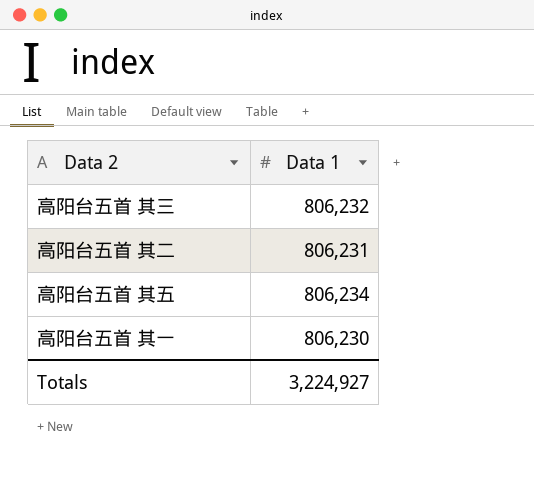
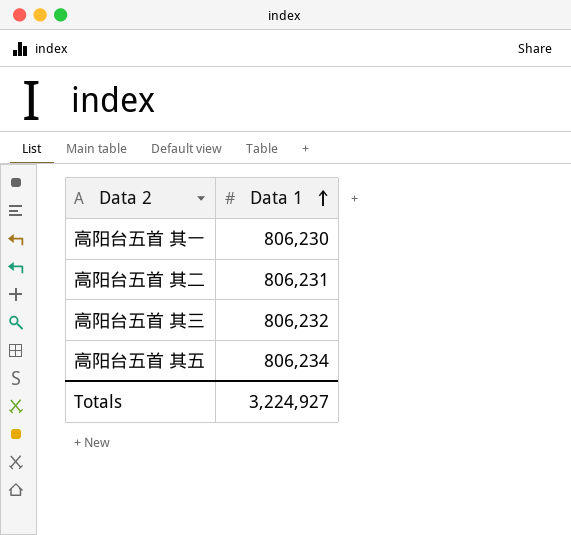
row order: none -> Data 1 ascending

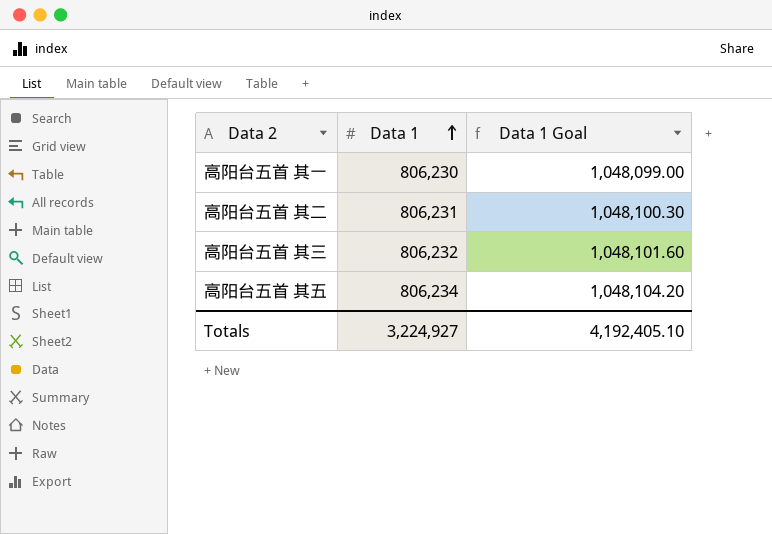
column Data 1 Goal | formula: none -> [Data 1] * 1.3

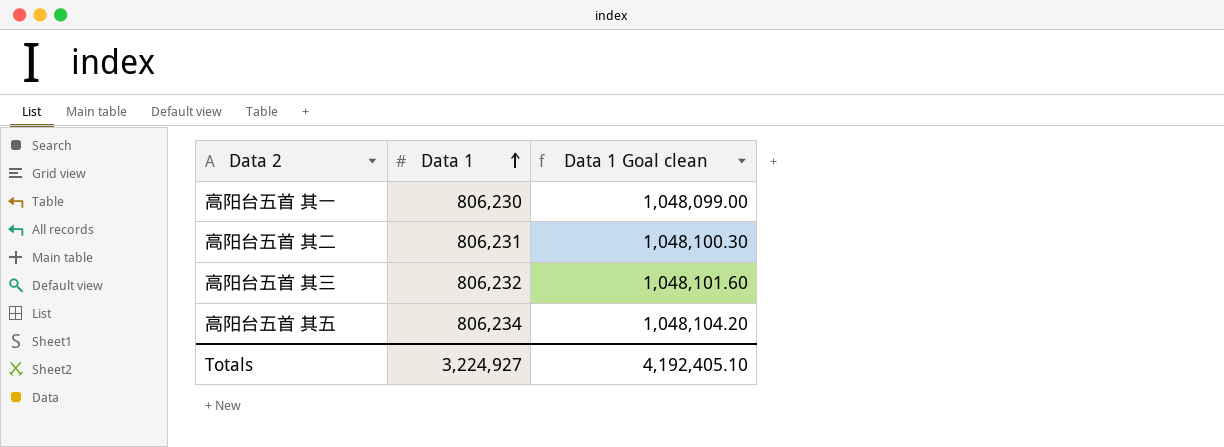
column name: Data 1 Goal -> Data 1 Goal clean

